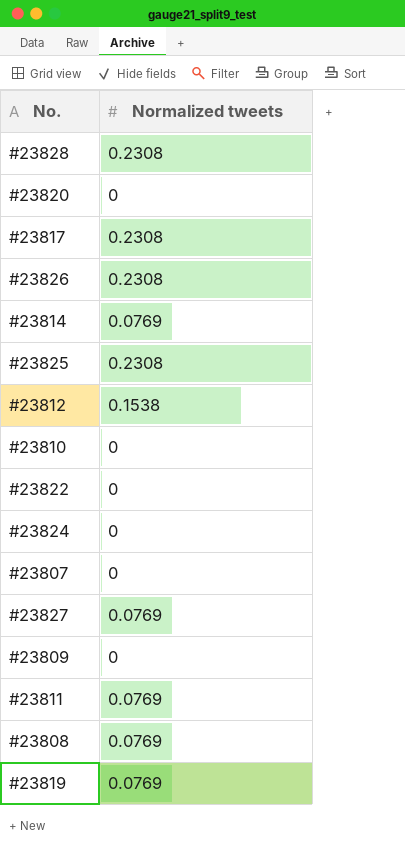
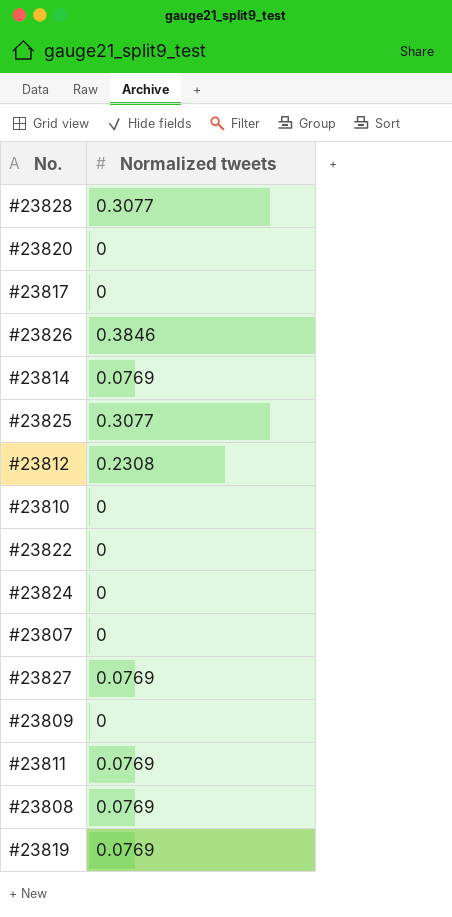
#23828 | Normalized tweets: 0.2308 -> 0.3077
#23817 | Normalized tweets: 0.2308 -> 0
#23826 | Normalized tweets: 0.2308 -> 0.3846
#23825 | Normalized tweets: 0.2308 -> 0.3077
#23812 | Normalized tweets: 0.1538 -> 0.2308

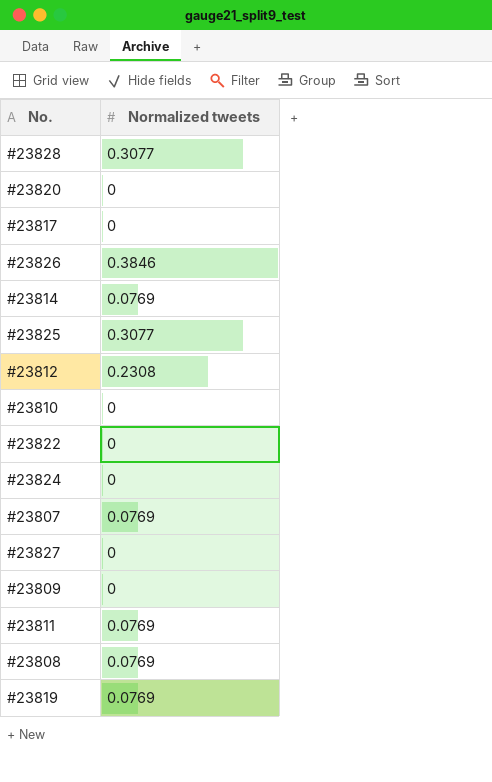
#23807 | Normalized tweets: 0 -> 0.0769
#23827 | Normalized tweets: 0.0769 -> 0

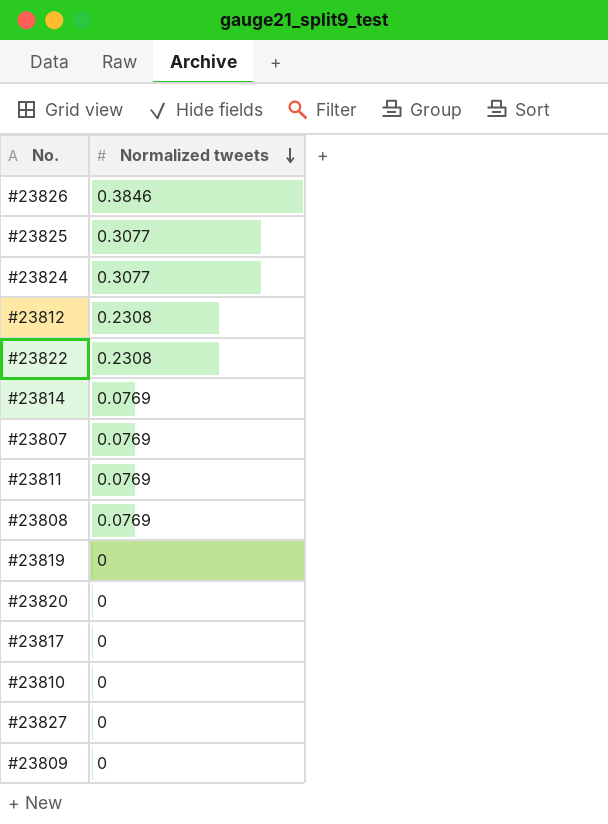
row order: none -> Normalized tweets descending
row #23828: 0.3077 -> none
#23824 | Normalized tweets: 0 -> 0.3077
#23822 | Normalized tweets: 0 -> 0.2308
#23819 | Normalized tweets: 0.0769 -> 0

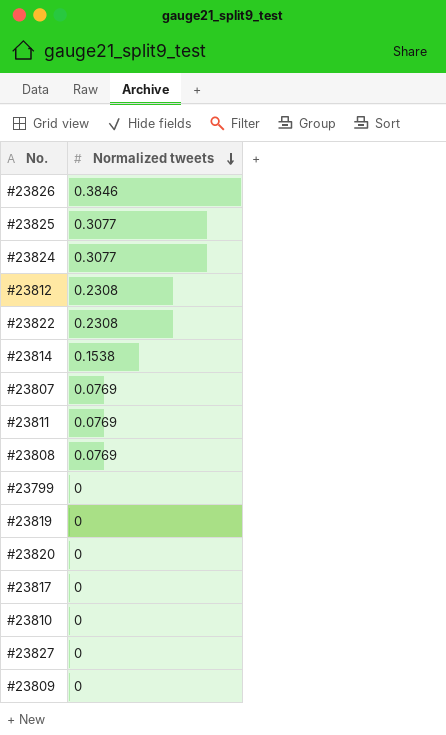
#23814 | Normalized tweets: 0.0769 -> 0.1538
row #23799: none -> 0

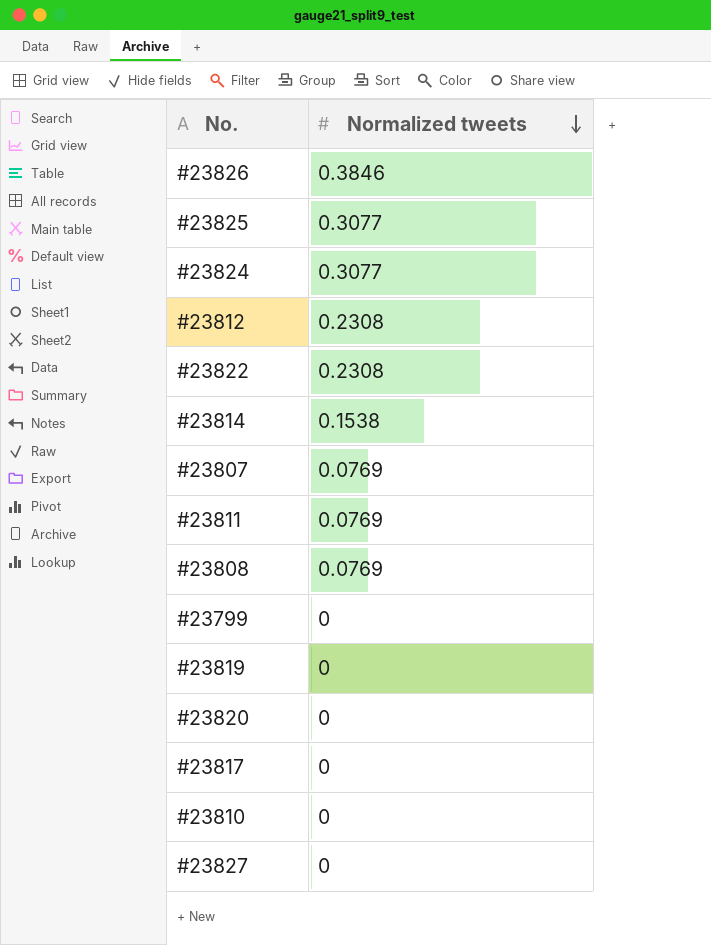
row #23809: 0 -> none

